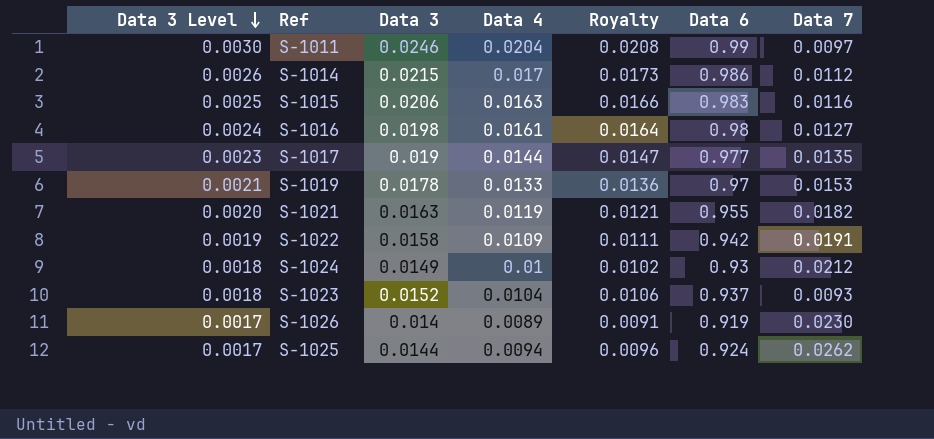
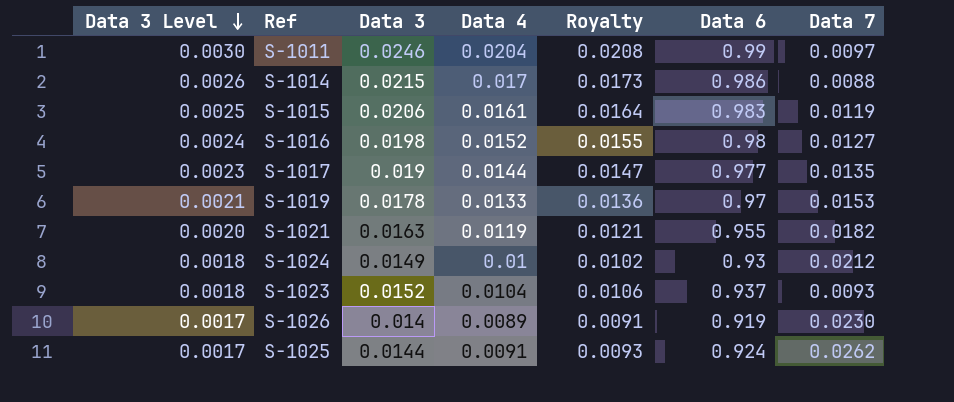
row S-1022: 0.0019 | 0.0158 | 0.0109 | 0.0111 | 0.942 | 0.0191 -> none
S-1014 | Data 7: 0.0112 -> 0.0088
S-1015 | Data 4: 0.0163 -> 0.0161
S-1015 | Royalty: 0.0166 -> 0.0164
S-1015 | Data 7: 0.0116 -> 0.0119
S-1016 | Data 4: 0.0161 -> 0.0152
S-1016 | Royalty: 0.0164 -> 0.0155
S-1025 | Data 4: 0.0094 -> 0.0091
S-1025 | Royalty: 0.0096 -> 0.0093

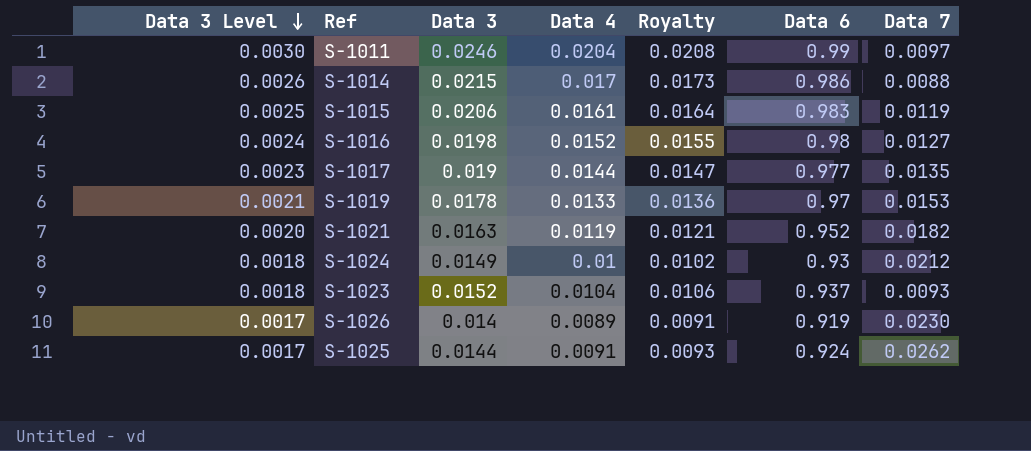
S-1021 | Data 6: 0.955 -> 0.952

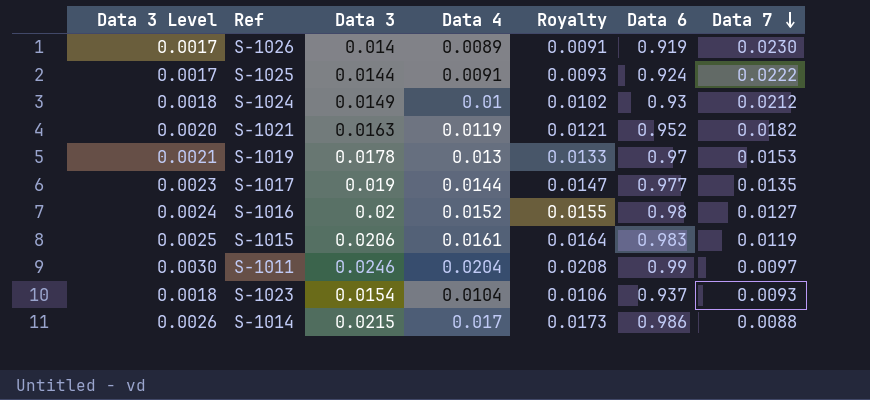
row order: Data 3 Level descending -> Data 7 descending
S-1025 | Data 7: 0.0262 -> 0.0222
S-1019 | Data 4: 0.0133 -> 0.013
S-1019 | Royalty: 0.0136 -> 0.0133
S-1016 | Data 3: 0.0198 -> 0.02
S-1023 | Data 3: 0.0152 -> 0.0154

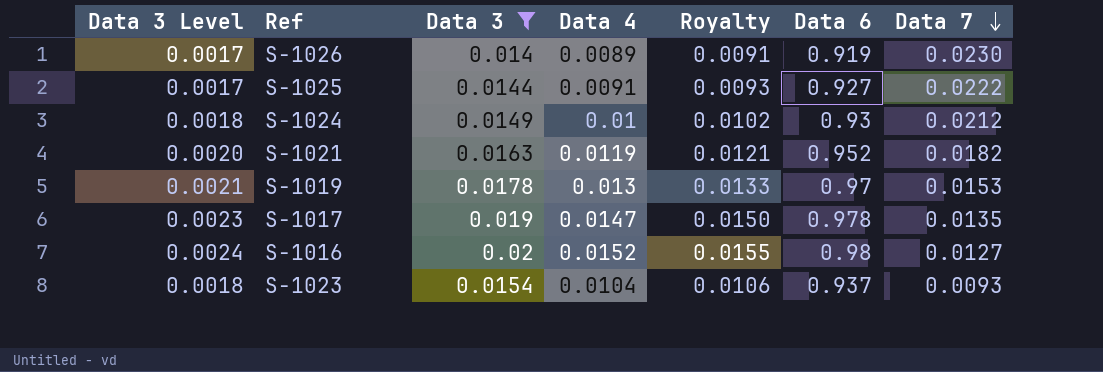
filter: none -> Data 3 <= 0.02
S-1025 | Data 6: 0.924 -> 0.927
S-1017 | Data 4: 0.0144 -> 0.0147
S-1017 | Royalty: 0.0147 -> 0.0150
S-1017 | Data 6: 0.977 -> 0.978

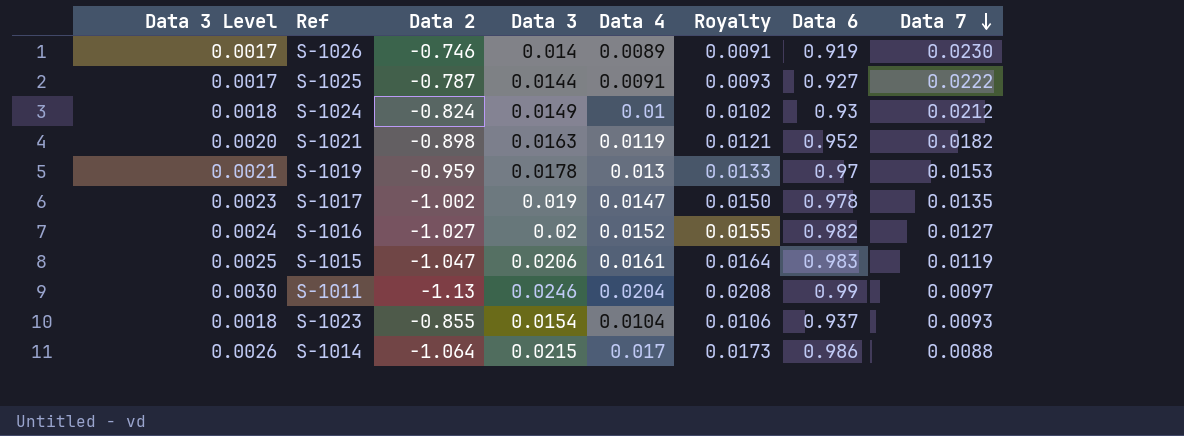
filter: Data 3 <= 0.02 -> none
column Data 2 | position: none -> 3
S-1016 | Data 6: 0.98 -> 0.982

